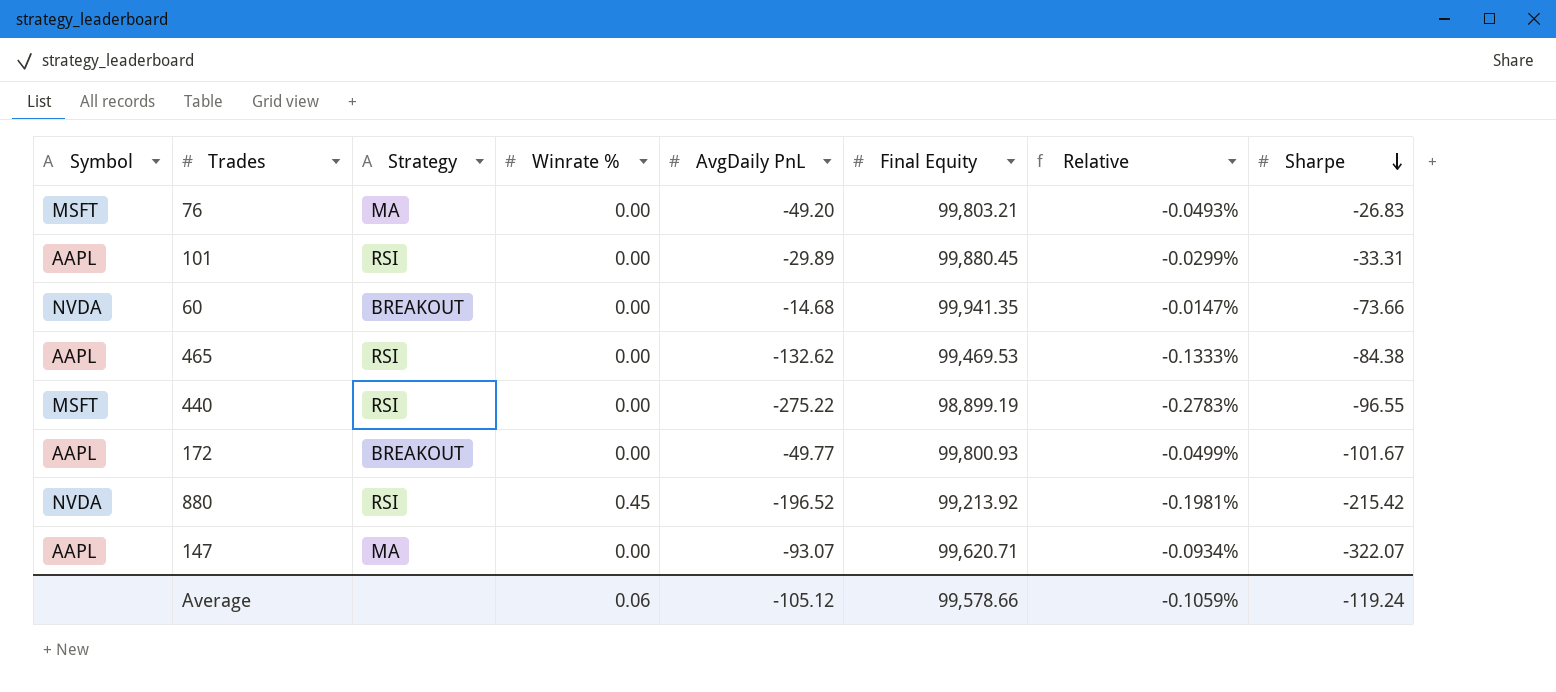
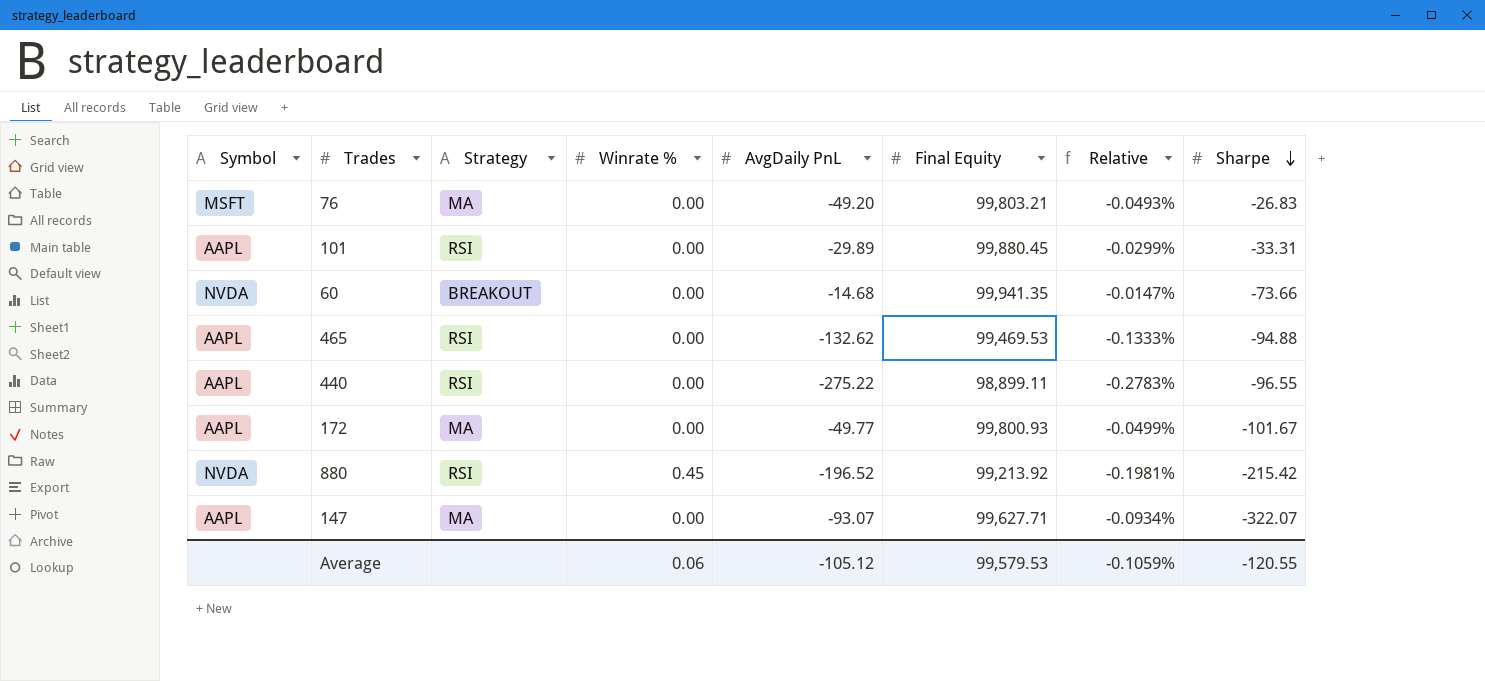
465 | Sharpe: -84.38 -> -94.88
440 | Symbol: MSFT -> AAPL
440 | Final Equity: 98,899.19 -> 98,899.11
172 | Strategy: BREAKOUT -> MA
147 | Final Equity: 99,620.71 -> 99,627.71
Average | Final Equity: 99,578.66 -> 99,579.53
Average | Sharpe: -119.24 -> -120.55

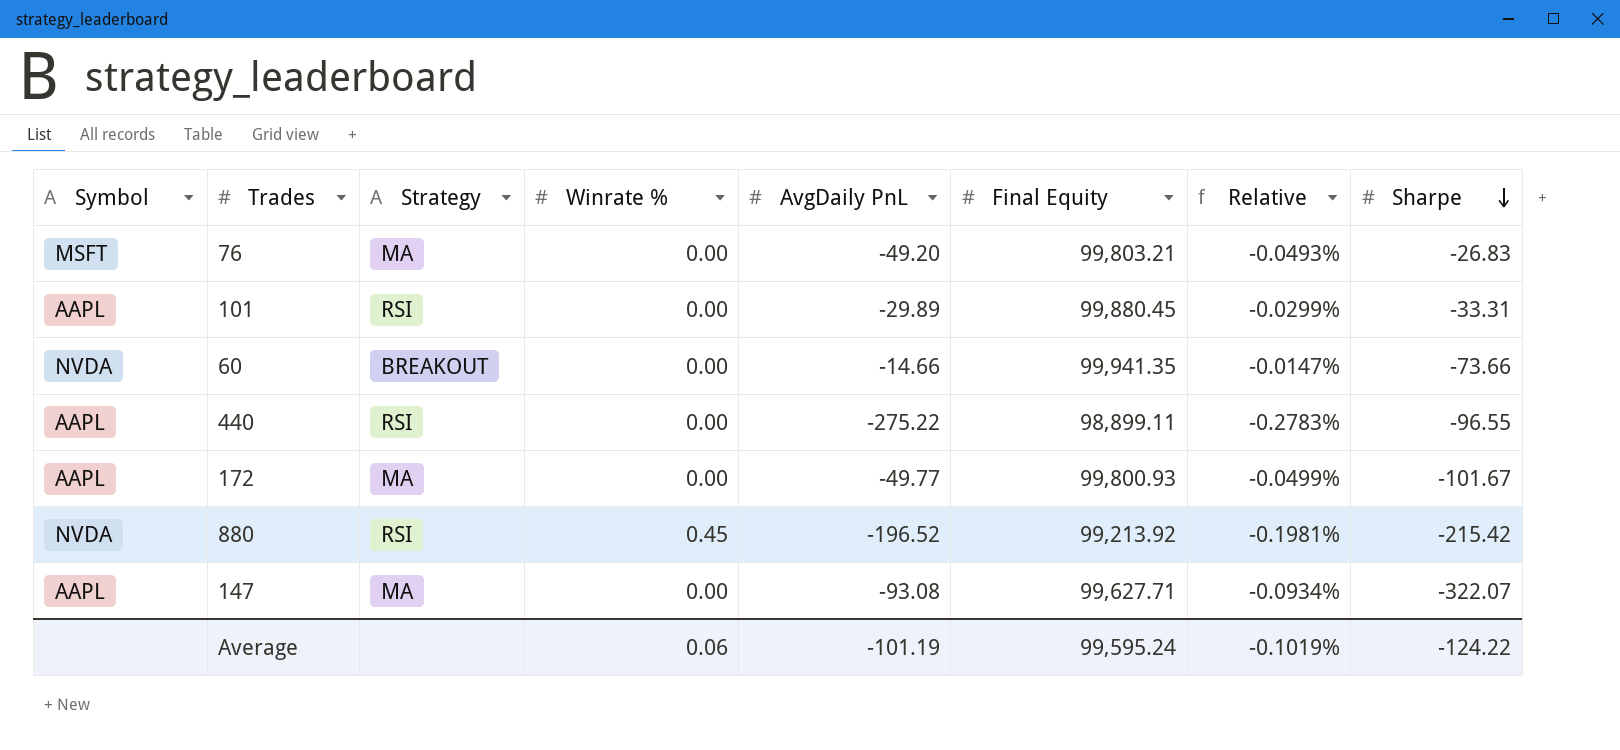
row 465: AAPL | RSI | 0.00 | -132.62 | 99,469.53 | -0.1333% | -94.88 -> none
60 | AvgDaily PnL: -14.68 -> -14.66
147 | AvgDaily PnL: -93.07 -> -93.08
Average | AvgDaily PnL: -105.12 -> -101.19
Average | Final Equity: 99,579.53 -> 99,595.24
Average | Relative: -0.1059% -> -0.1019%
Average | Sharpe: -120.55 -> -124.22

